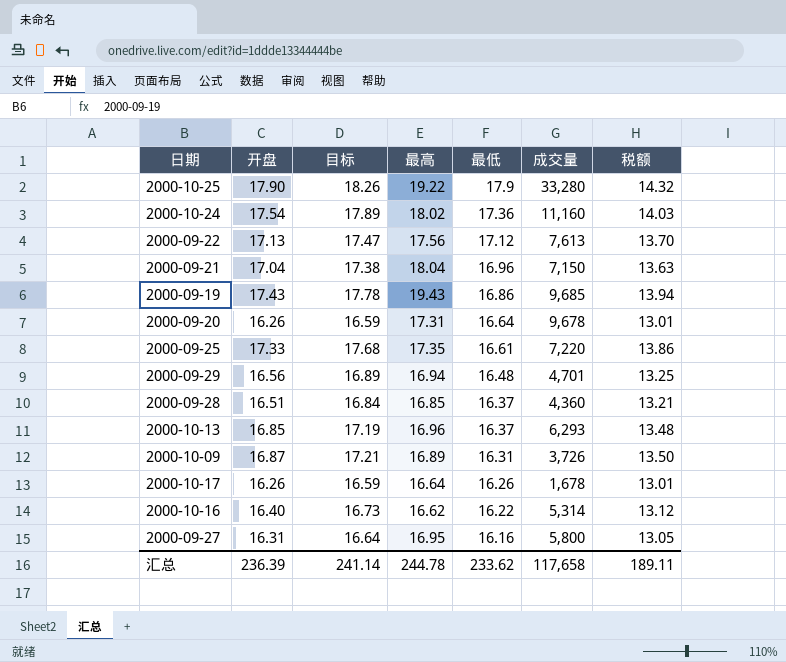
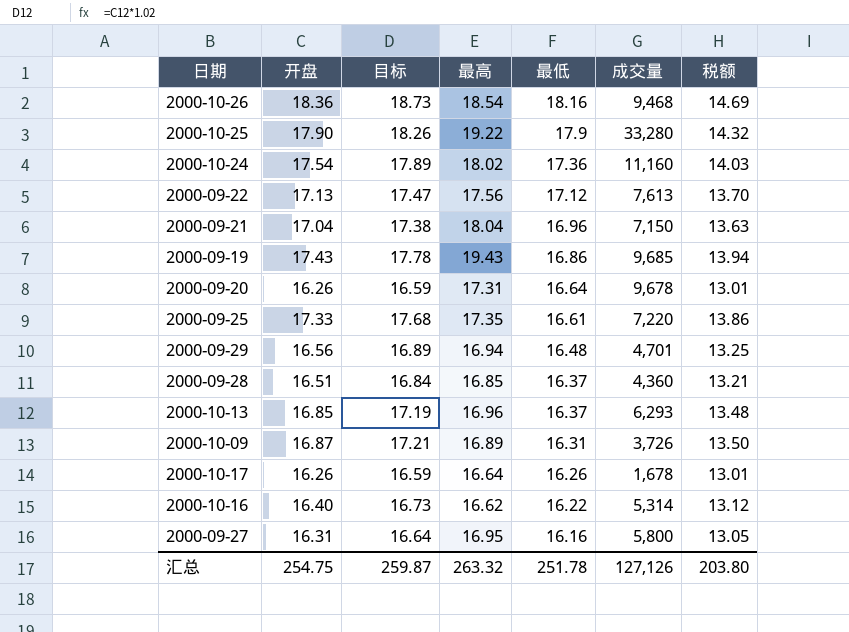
row 2000-10-26: none -> 18.36 | 18.73 | 18.54 | 18.16 | 9,468 | 14.69
汇总 | 开盘: 236.39 -> 254.75
汇总 | 目标: 241.14 -> 259.87
汇总 | 最高: 244.78 -> 263.32
汇总 | 最低: 233.62 -> 251.78
汇总 | 成交量: 117,658 -> 127,126
汇总 | 税额: 189.11 -> 203.80

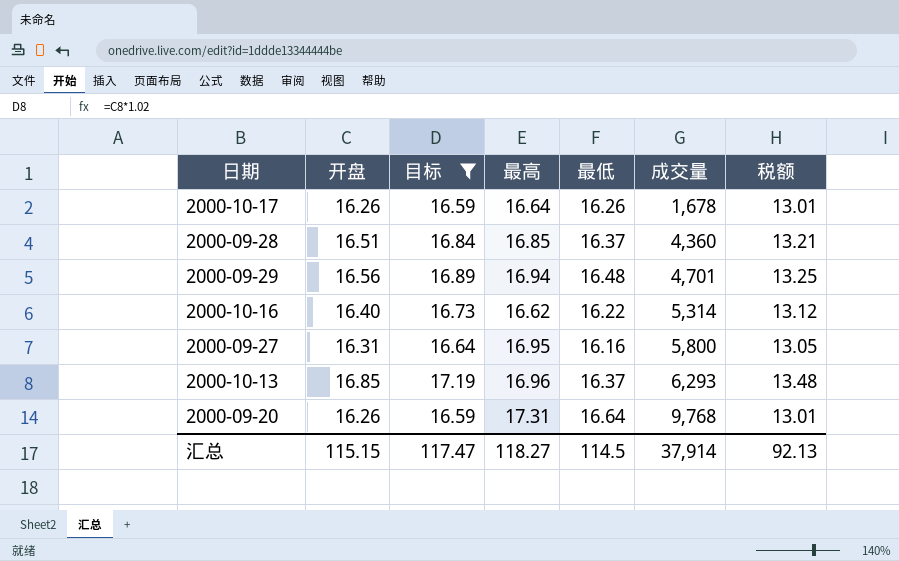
filter: none -> 目标 <= 17.19
row order: 最低 descending -> 成交量 ascending
2000-09-20 | 成交量: 9,678 -> 9,768
汇总 | 开盘: 254.75 -> 115.15
汇总 | 目标: 259.87 -> 117.47
汇总 | 最高: 263.32 -> 118.27
汇总 | 最低: 251.78 -> 114.5
汇总 | 成交量: 127,126 -> 37,914
汇总 | 税额: 203.80 -> 92.13

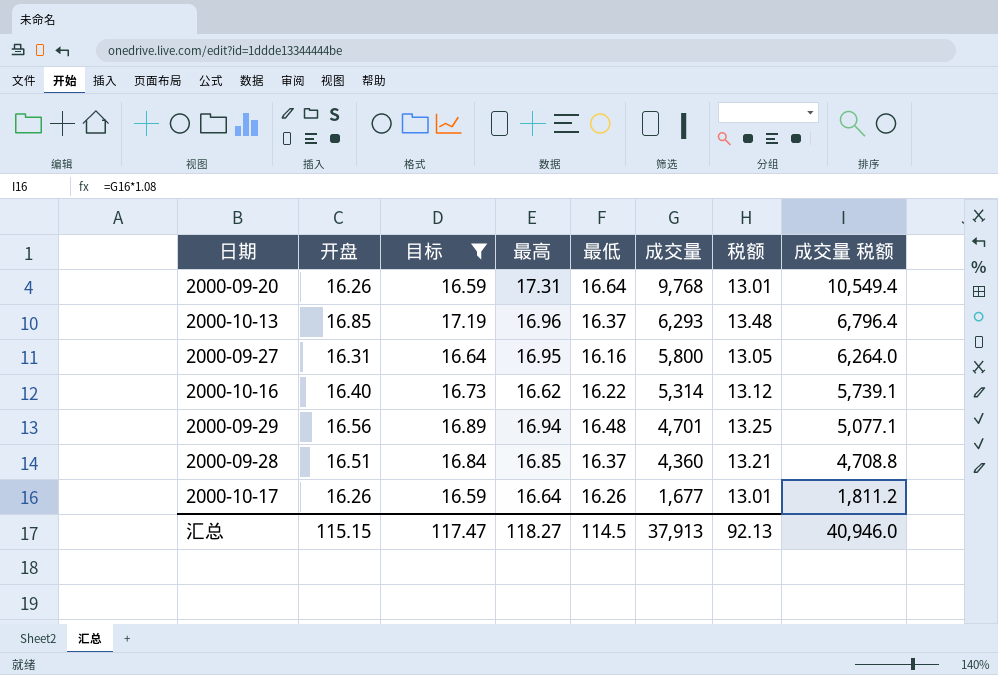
row order: 成交量 ascending -> 成交量 descending
column 成交量 税额 | formula: none -> [成交量] * 1.08
2000-10-17 | 成交量: 1,678 -> 1,677
汇总 | 成交量: 37,914 -> 37,913

